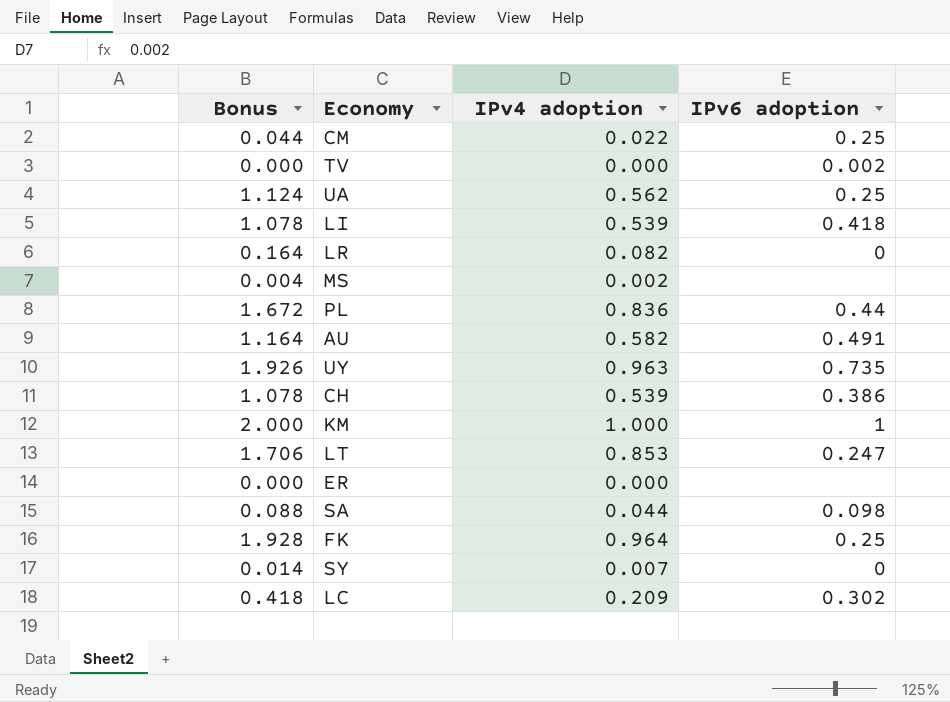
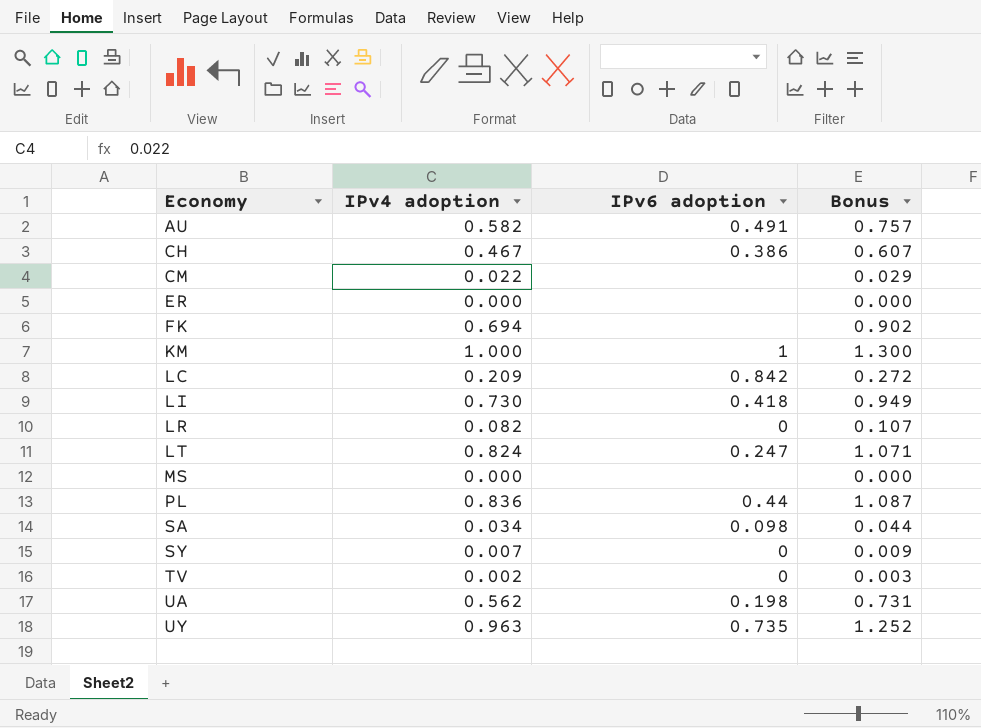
row order: none -> Economy ascending
column Bonus | formula: [IPv4 adoption] * 2 -> [IPv4 adoption] * 1.3
column Bonus | position: 1 -> 4
CH | IPv4 adoption: 0.539 -> 0.467
CM | IPv6 adoption: 0.25 -> none
FK | IPv4 adoption: 0.964 -> 0.694
FK | IPv6 adoption: 0.25 -> none
LC | IPv6 adoption: 0.302 -> 0.842
LI | IPv4 adoption: 0.539 -> 0.730
LT | IPv4 adoption: 0.853 -> 0.824
MS | IPv4 adoption: 0.002 -> 0.000
SA | IPv4 adoption: 0.044 -> 0.034
TV | IPv4 adoption: 0.000 -> 0.002
TV | IPv6 adoption: 0.002 -> 0
UA | IPv6 adoption: 0.25 -> 0.198

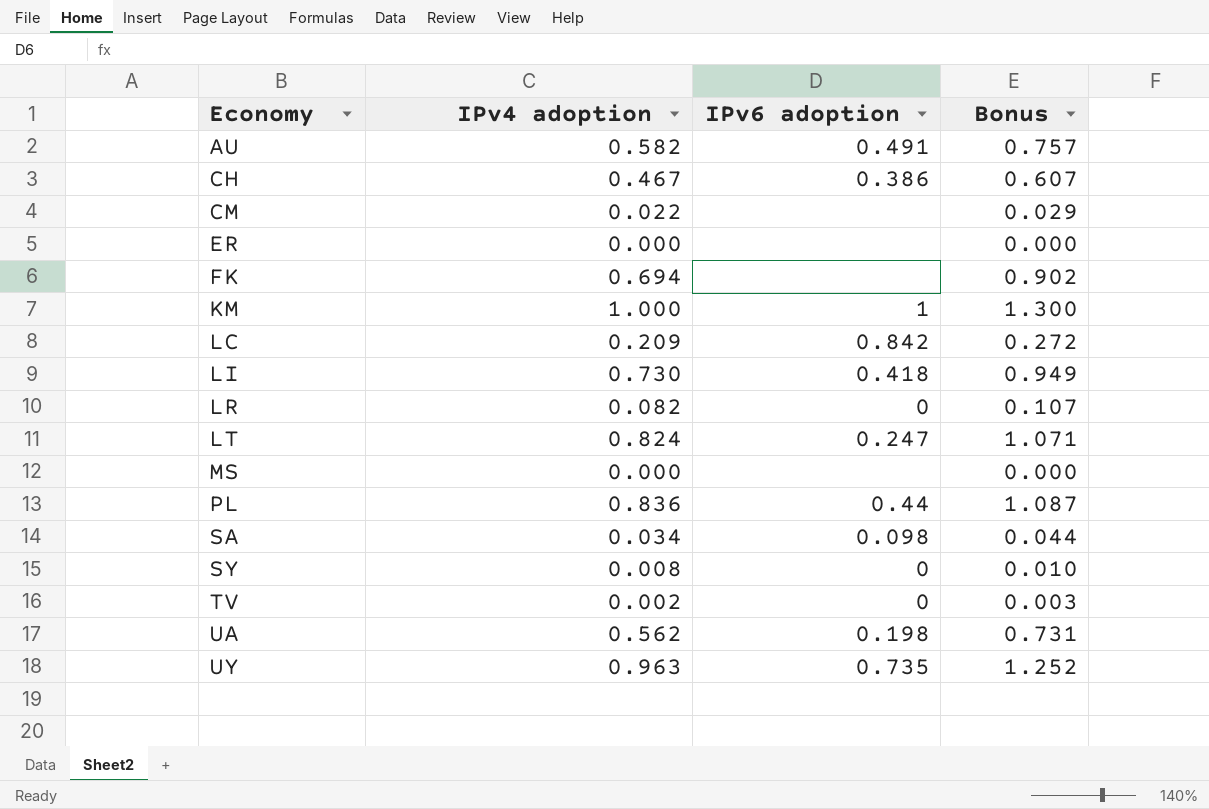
SY | IPv4 adoption: 0.007 -> 0.008
SY | Bonus: 0.009 -> 0.010

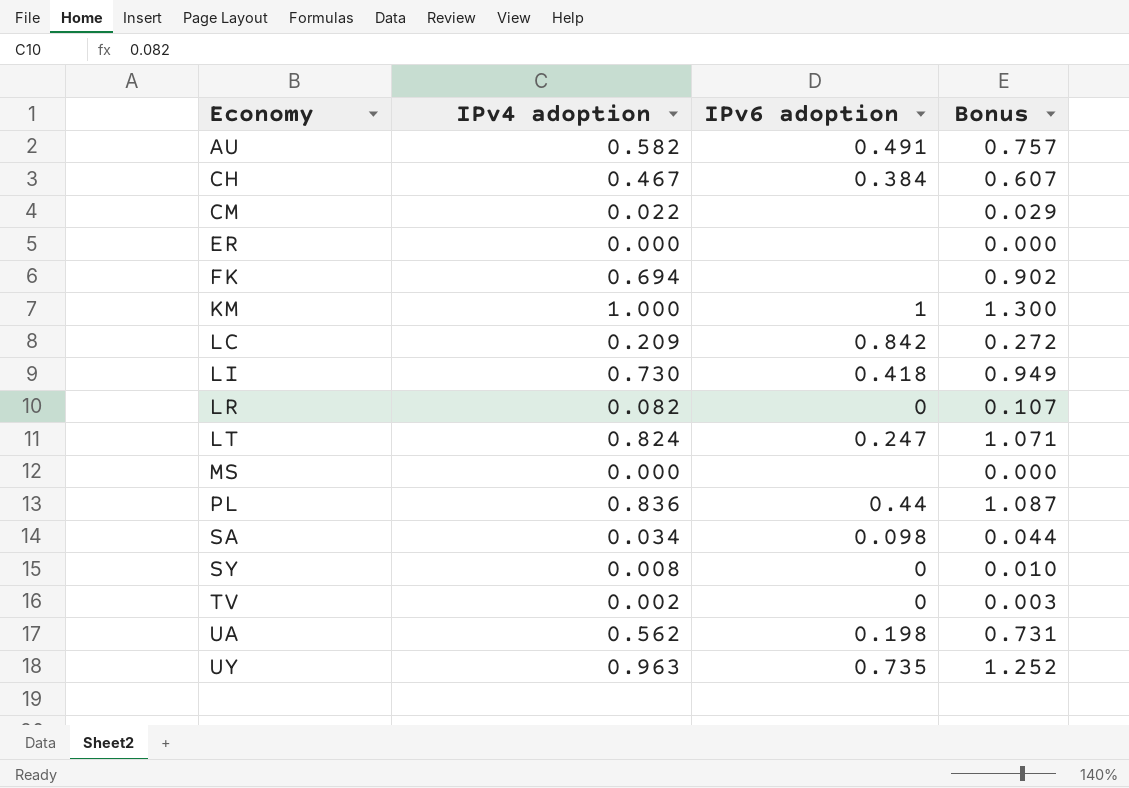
CH | IPv6 adoption: 0.386 -> 0.384

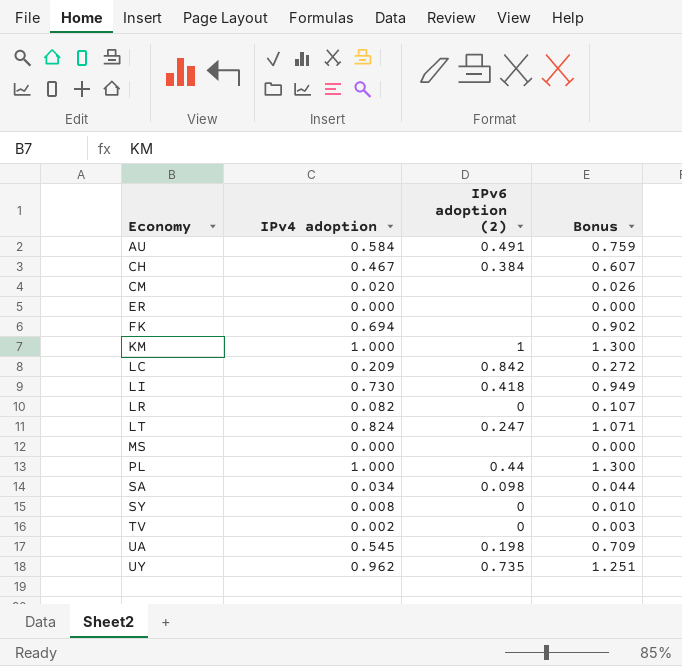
column name: IPv6 adoption -> IPv6 adoption (2)
AU | IPv4 adoption: 0.582 -> 0.584
AU | Bonus: 0.757 -> 0.759
CM | IPv4 adoption: 0.022 -> 0.020
CM | Bonus: 0.029 -> 0.026
PL | IPv4 adoption: 0.836 -> 1.000
PL | Bonus: 1.087 -> 1.300
UA | IPv4 adoption: 0.562 -> 0.545
UA | Bonus: 0.731 -> 0.709
UY | IPv4 adoption: 0.963 -> 0.962
UY | Bonus: 1.252 -> 1.251

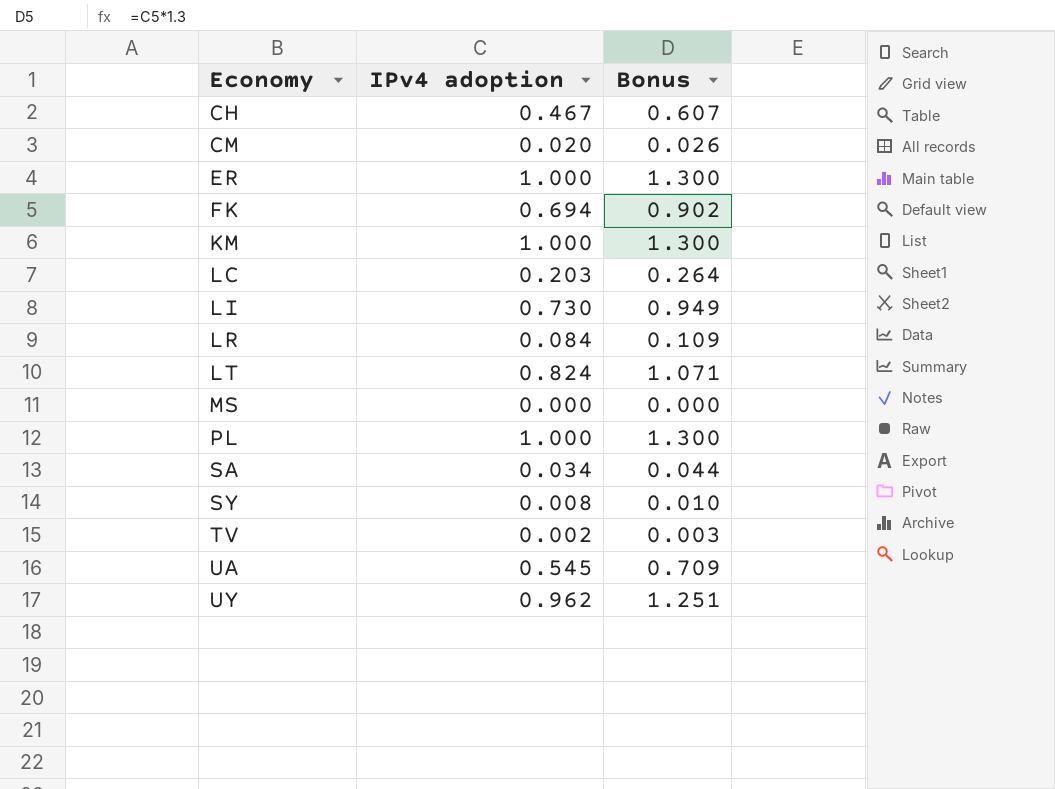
column IPv6 adoption (2) | position: 3 -> none
row AU: 0.584 | 0.491 | 0.759 -> none
ER | IPv4 adoption: 0.000 -> 1.000
ER | Bonus: 0.000 -> 1.300
LC | IPv4 adoption: 0.209 -> 0.203
LC | Bonus: 0.272 -> 0.264
LR | IPv4 adoption: 0.082 -> 0.084
LR | Bonus: 0.107 -> 0.109

